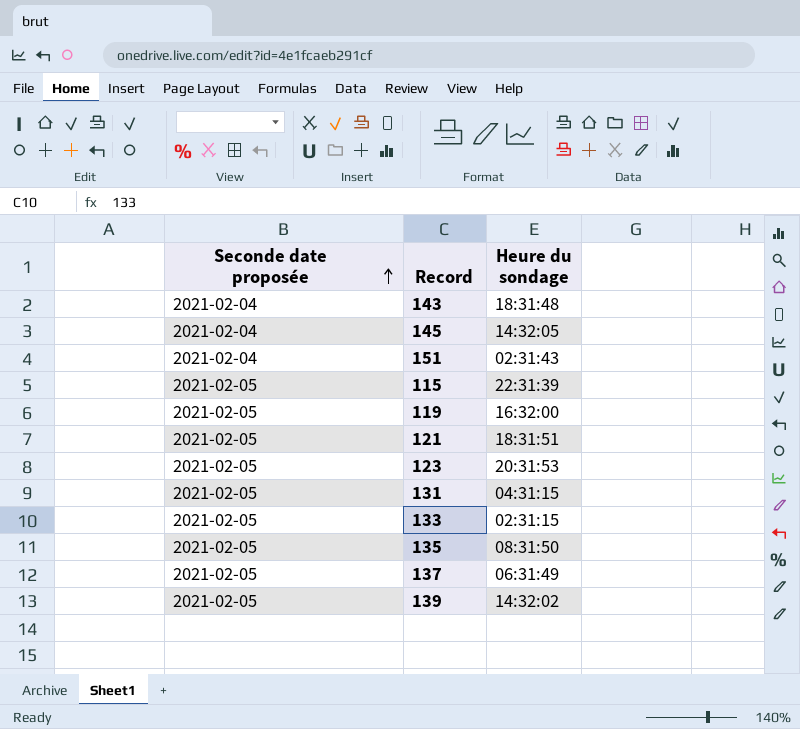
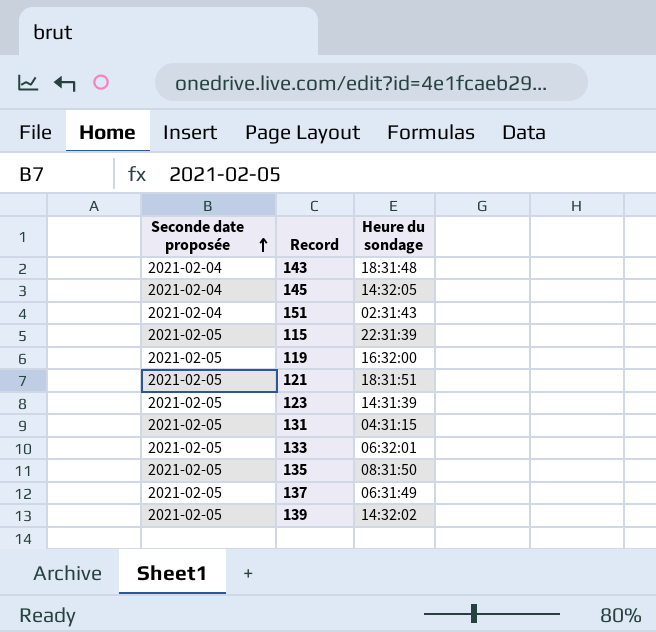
123 | Heure du sondage: 20:31:53 -> 14:31:39
133 | Heure du sondage: 02:31:15 -> 06:32:01

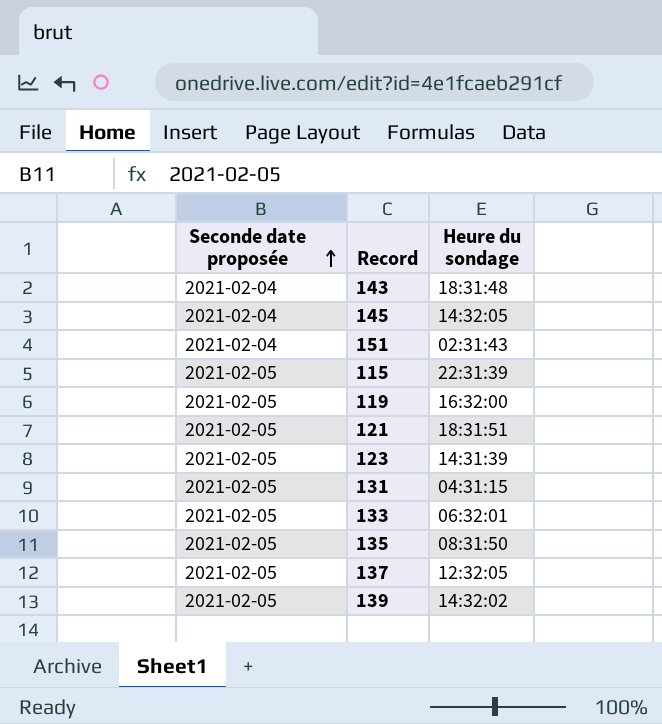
137 | Heure du sondage: 06:31:49 -> 12:32:05

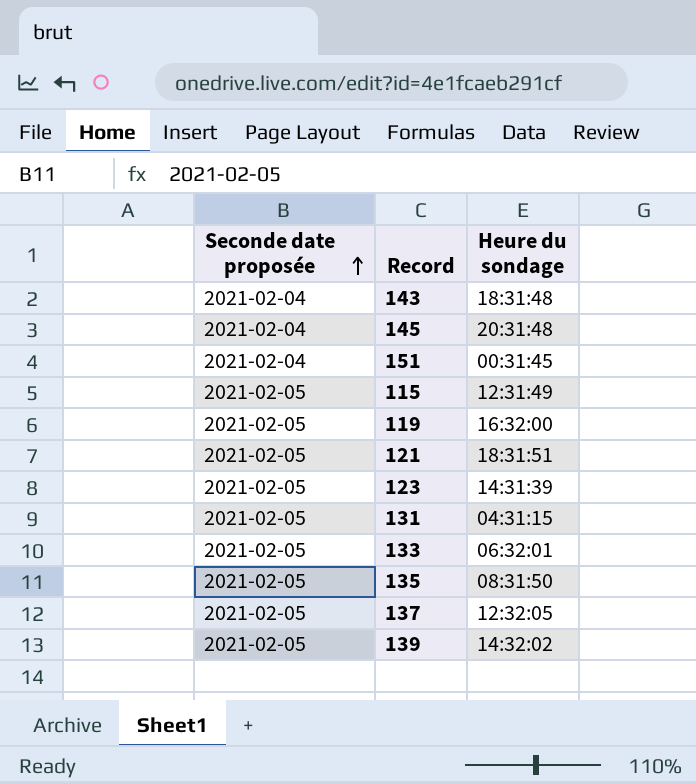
145 | Heure du sondage: 14:32:05 -> 20:31:48
151 | Heure du sondage: 02:31:43 -> 00:31:45
115 | Heure du sondage: 22:31:39 -> 12:31:49

